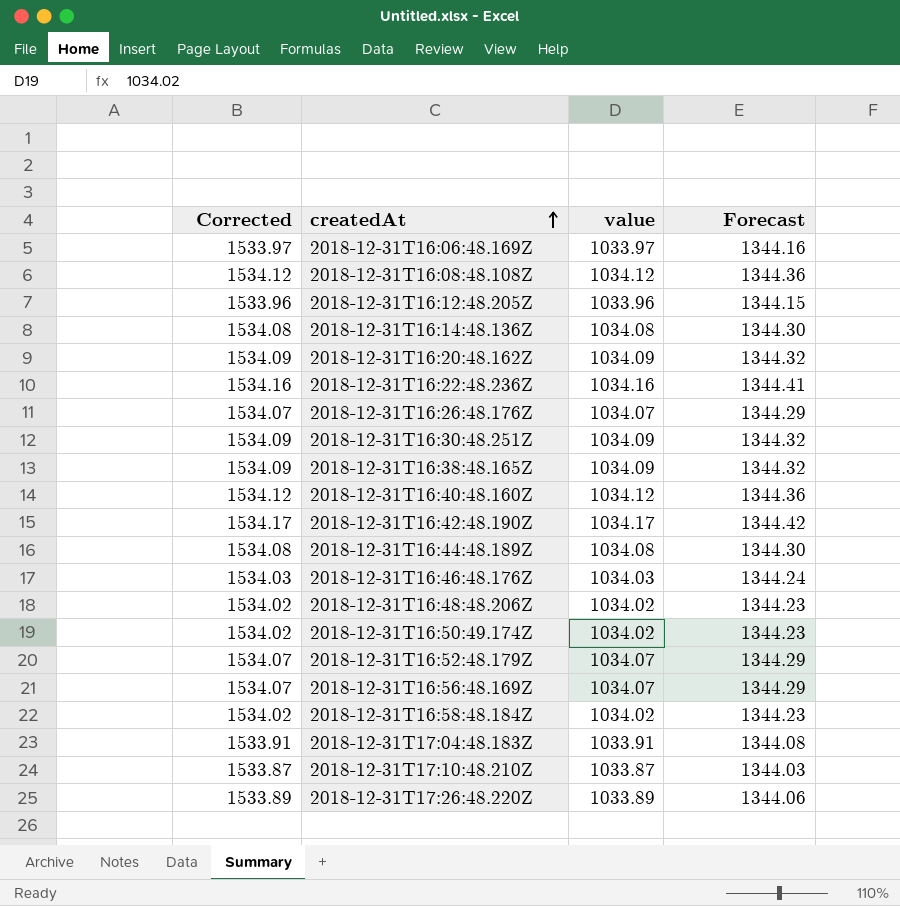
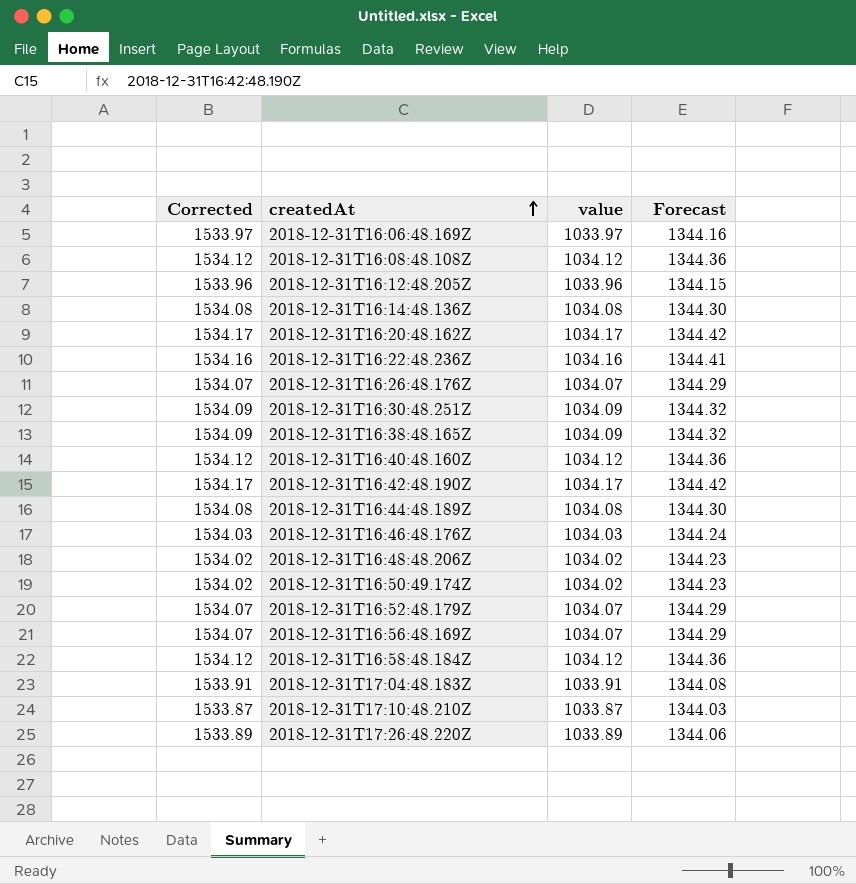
2018-12-31T16:20:48.162Z | Corrected: 1534.09 -> 1534.17
2018-12-31T16:20:48.162Z | value: 1034.09 -> 1034.17
2018-12-31T16:20:48.162Z | Forecast: 1344.32 -> 1344.42
2018-12-31T16:58:48.184Z | Corrected: 1534.02 -> 1534.12
2018-12-31T16:58:48.184Z | value: 1034.02 -> 1034.12
2018-12-31T16:58:48.184Z | Forecast: 1344.23 -> 1344.36

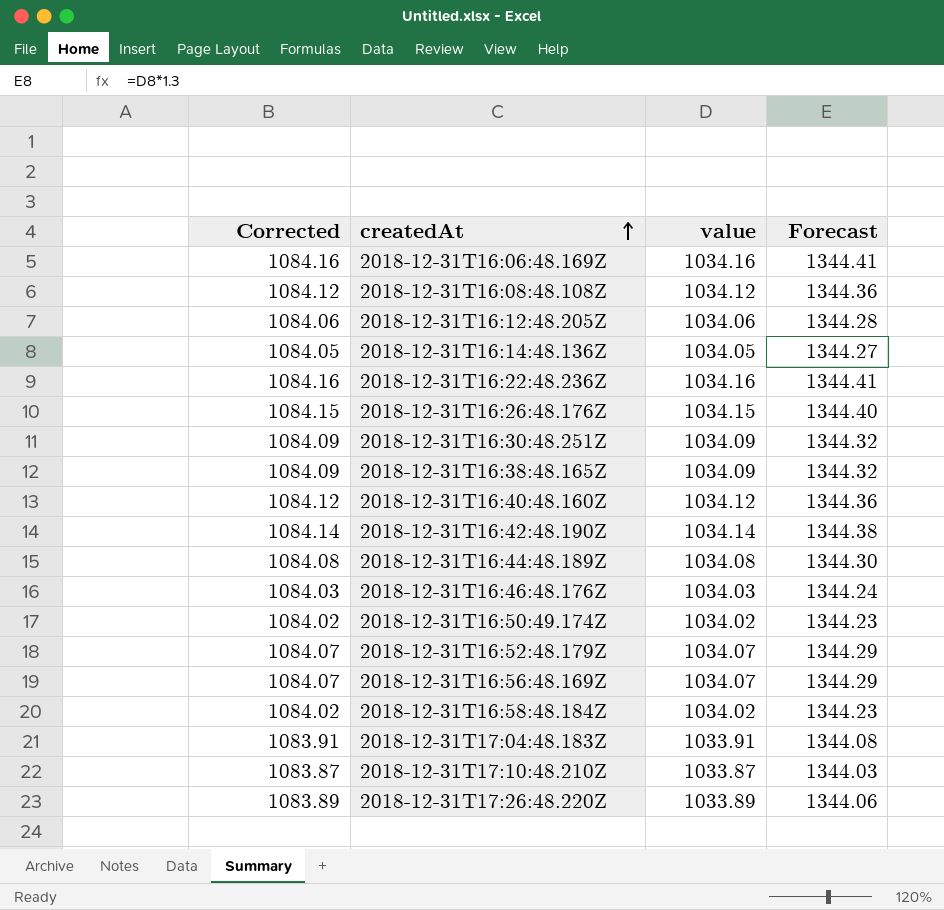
column Corrected | formula: [value] + 500 -> [value] + 50
row 2018-12-31T16:20:48.162Z: 1534.17 | 1034.17 | 1344.42 -> none
row 2018-12-31T16:48:48.206Z: 1534.02 | 1034.02 | 1344.23 -> none
2018-12-31T16:06:48.169Z | value: 1033.97 -> 1034.16
2018-12-31T16:06:48.169Z | Forecast: 1344.16 -> 1344.41
2018-12-31T16:12:48.205Z | value: 1033.96 -> 1034.06
2018-12-31T16:12:48.205Z | Forecast: 1344.15 -> 1344.28
2018-12-31T16:14:48.136Z | value: 1034.08 -> 1034.05
2018-12-31T16:14:48.136Z | Forecast: 1344.30 -> 1344.27
2018-12-31T16:26:48.176Z | value: 1034.07 -> 1034.15
2018-12-31T16:26:48.176Z | Forecast: 1344.29 -> 1344.40
2018-12-31T16:42:48.190Z | value: 1034.17 -> 1034.14
2018-12-31T16:42:48.190Z | Forecast: 1344.42 -> 1344.38
2018-12-31T16:58:48.184Z | value: 1034.12 -> 1034.02
2018-12-31T16:58:48.184Z | Forecast: 1344.36 -> 1344.23

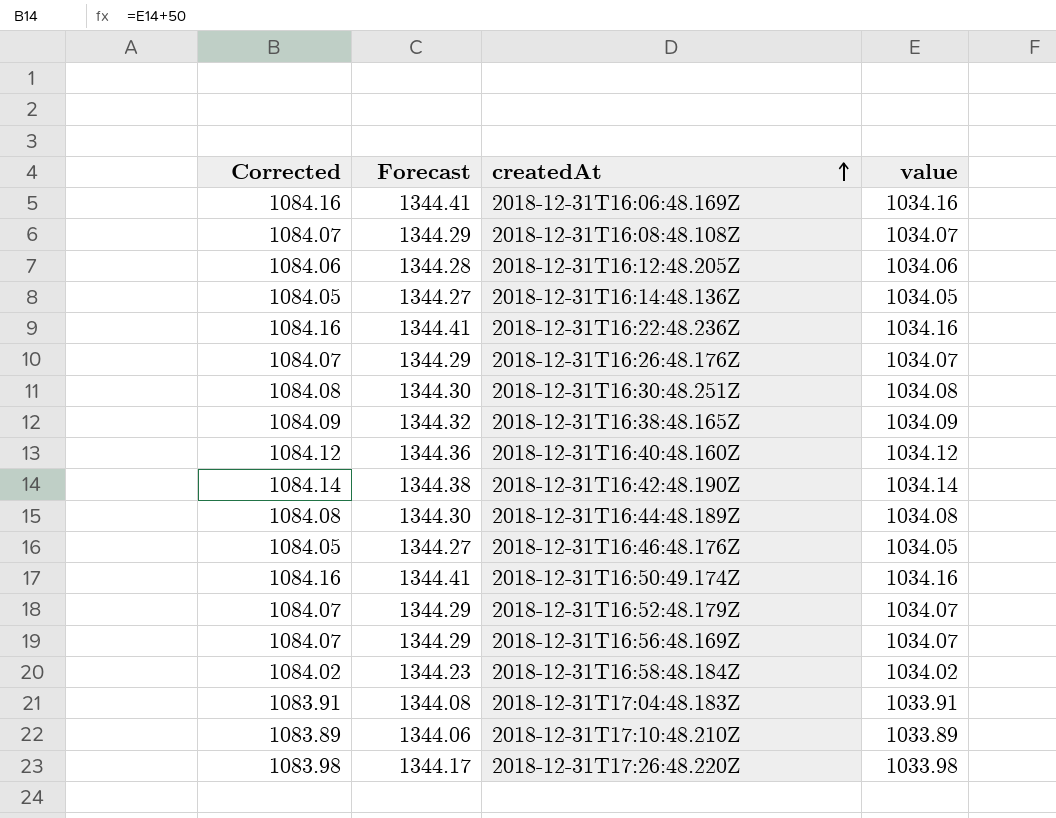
column Forecast | position: 4 -> 2
2018-12-31T16:08:48.108Z | Corrected: 1084.12 -> 1084.07
2018-12-31T16:08:48.108Z | Forecast: 1344.36 -> 1344.29
2018-12-31T16:08:48.108Z | value: 1034.12 -> 1034.07
2018-12-31T16:26:48.176Z | Corrected: 1084.15 -> 1084.07
2018-12-31T16:26:48.176Z | Forecast: 1344.40 -> 1344.29
2018-12-31T16:26:48.176Z | value: 1034.15 -> 1034.07
2018-12-31T16:30:48.251Z | Corrected: 1084.09 -> 1084.08
2018-12-31T16:30:48.251Z | Forecast: 1344.32 -> 1344.30
2018-12-31T16:30:48.251Z | value: 1034.09 -> 1034.08
2018-12-31T16:46:48.176Z | Corrected: 1084.03 -> 1084.05
2018-12-31T16:46:48.176Z | Forecast: 1344.24 -> 1344.27
2018-12-31T16:46:48.176Z | value: 1034.03 -> 1034.05
2018-12-31T16:50:49.174Z | Corrected: 1084.02 -> 1084.16
2018-12-31T16:50:49.174Z | Forecast: 1344.23 -> 1344.41
2018-12-31T16:50:49.174Z | value: 1034.02 -> 1034.16
2018-12-31T17:10:48.210Z | Corrected: 1083.87 -> 1083.89
2018-12-31T17:10:48.210Z | Forecast: 1344.03 -> 1344.06
2018-12-31T17:10:48.210Z | value: 1033.87 -> 1033.89
2018-12-31T17:26:48.220Z | Corrected: 1083.89 -> 1083.98
2018-12-31T17:26:48.220Z | Forecast: 1344.06 -> 1344.17
2018-12-31T17:26:48.220Z | value: 1033.89 -> 1033.98

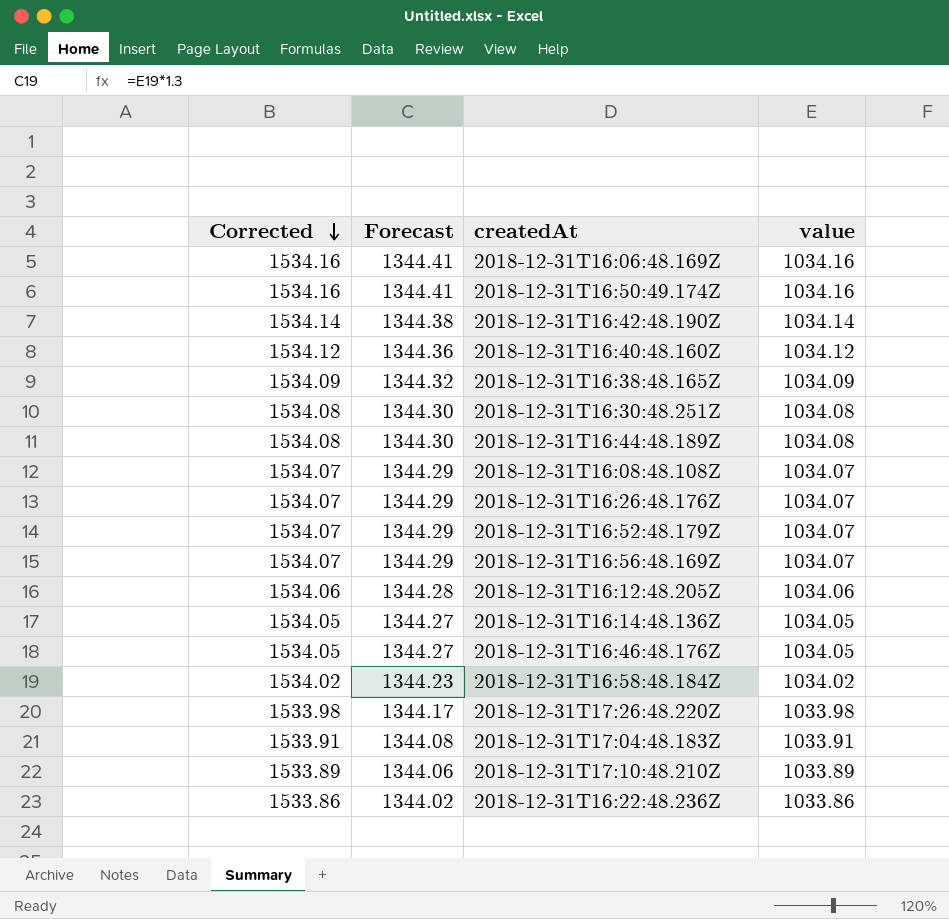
row order: createdAt ascending -> Corrected descending
column Corrected | formula: [value] + 50 -> [value] + 500
2018-12-31T16:22:48.236Z | Forecast: 1344.41 -> 1344.02
2018-12-31T16:22:48.236Z | value: 1034.16 -> 1033.86

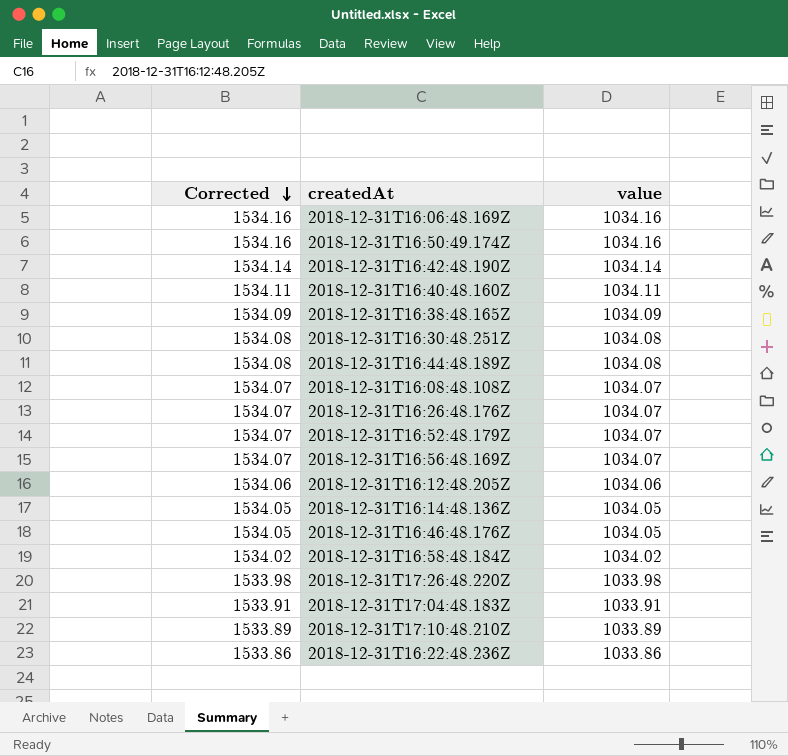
column Forecast | formula: [value] * 1.3 -> none
2018-12-31T16:40:48.160Z | Corrected: 1534.12 -> 1534.11
2018-12-31T16:40:48.160Z | value: 1034.12 -> 1034.11

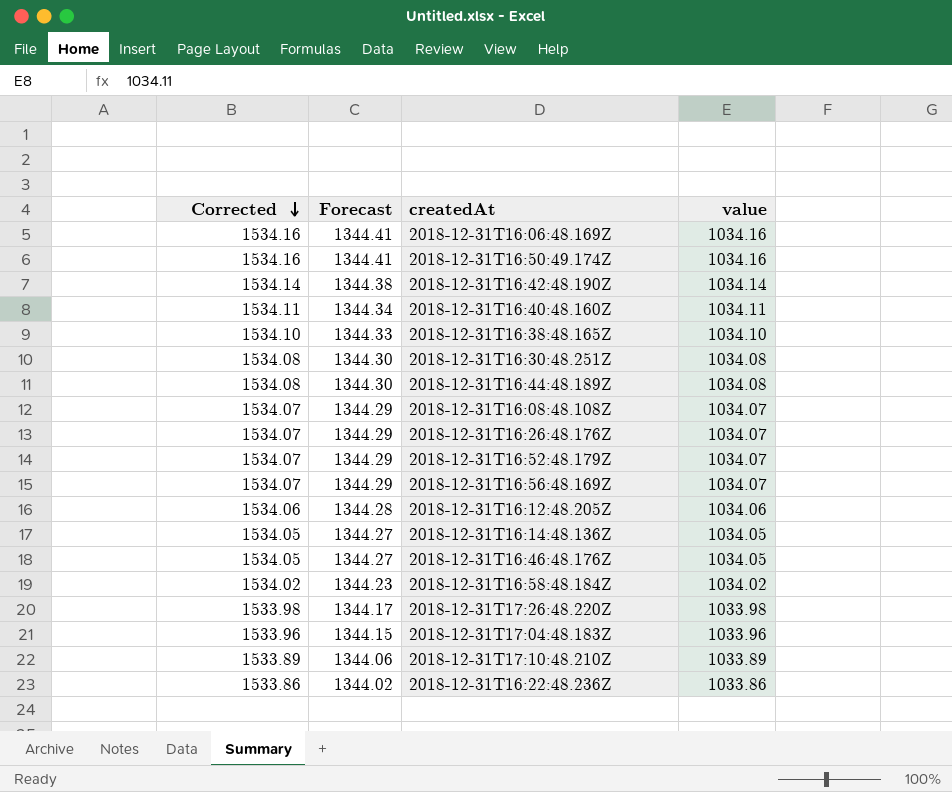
column Forecast | formula: none -> [value] * 1.3
2018-12-31T16:38:48.165Z | Corrected: 1534.09 -> 1534.10
2018-12-31T16:38:48.165Z | value: 1034.09 -> 1034.10
2018-12-31T17:04:48.183Z | Corrected: 1533.91 -> 1533.96
2018-12-31T17:04:48.183Z | value: 1033.91 -> 1033.96

